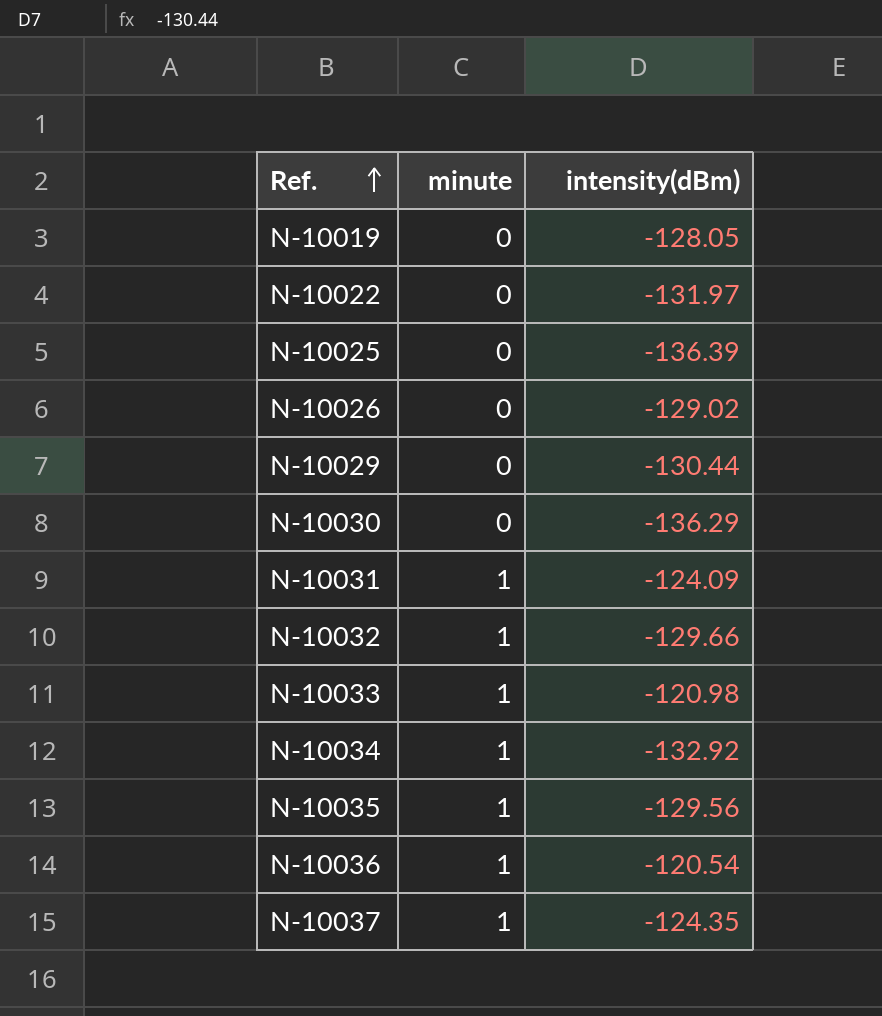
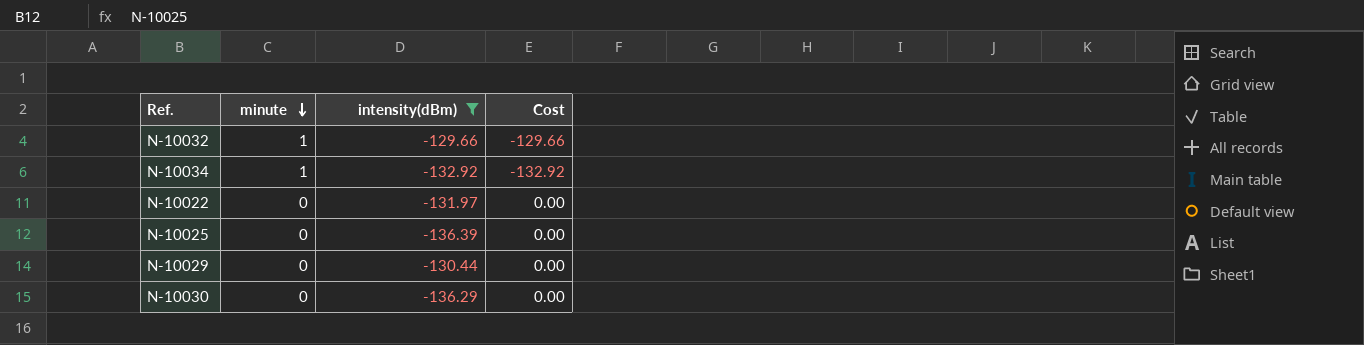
filter: none -> intensity(dBm) <= -129.66
row order: Ref. ascending -> minute descending
column Cost | formula: none -> [minute] * [intensity(dBm)]

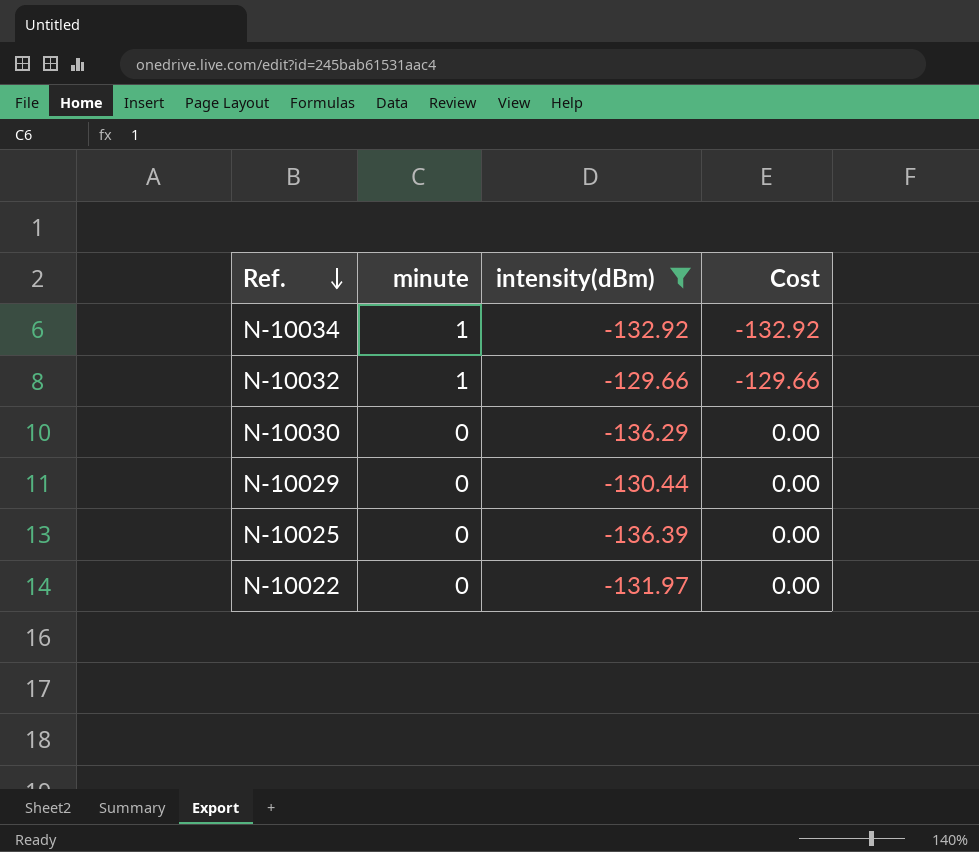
row order: minute descending -> Ref. descending

